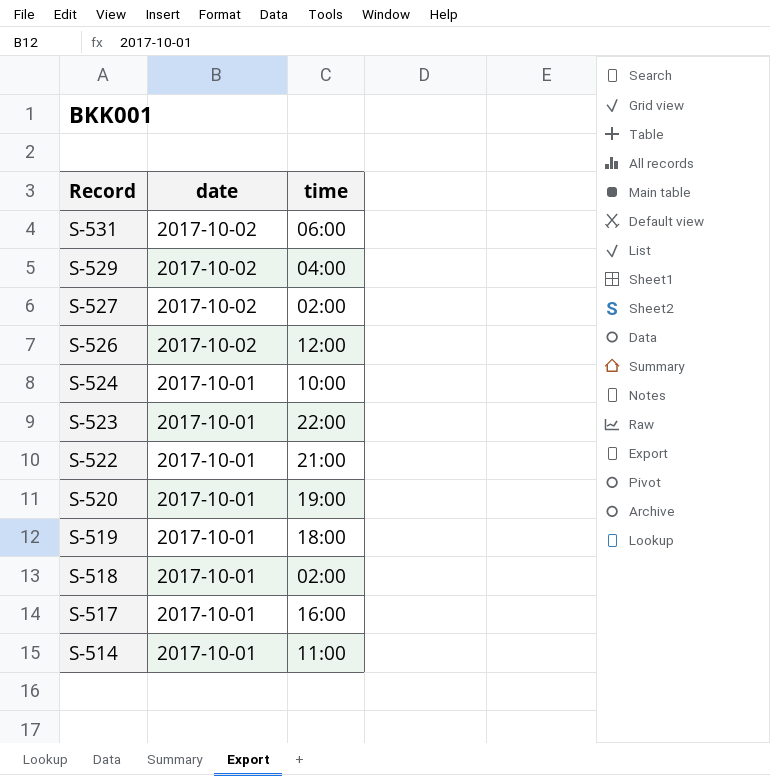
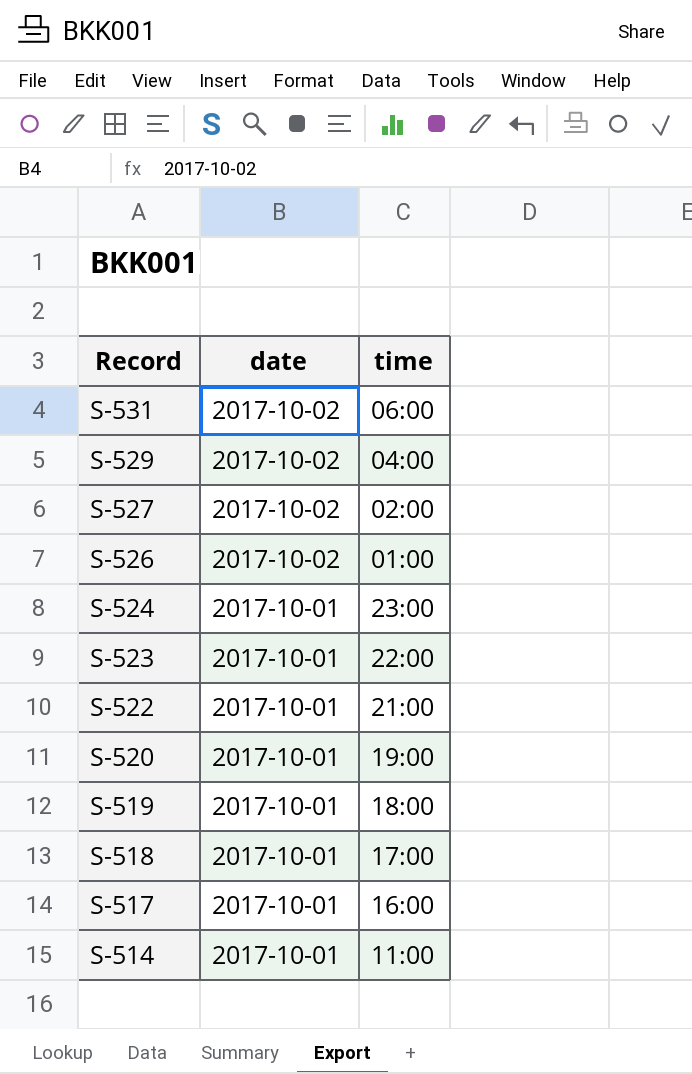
S-526 | time: 12:00 -> 01:00
S-524 | time: 10:00 -> 23:00
S-518 | time: 02:00 -> 17:00

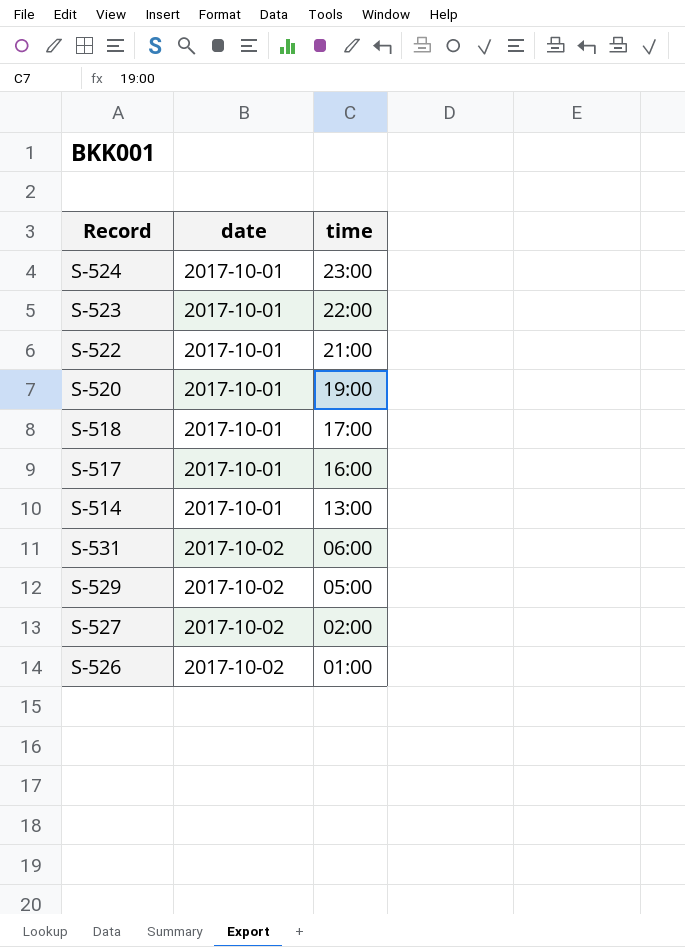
row order: Record descending -> date ascending
row S-519: 2017-10-01 | 18:00 -> none
S-514 | time: 11:00 -> 13:00
S-529 | time: 04:00 -> 05:00

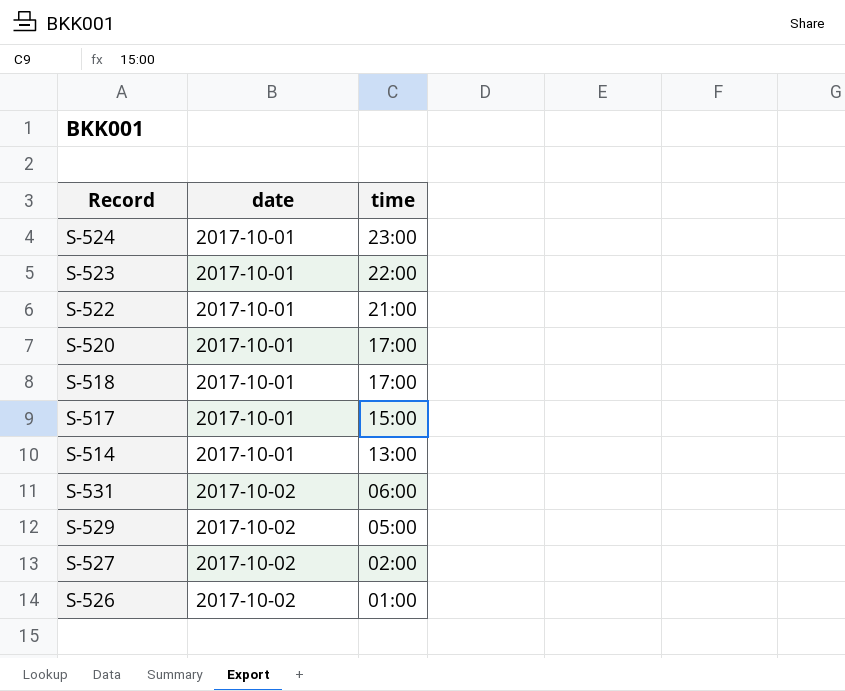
S-520 | time: 19:00 -> 17:00
S-517 | time: 16:00 -> 15:00

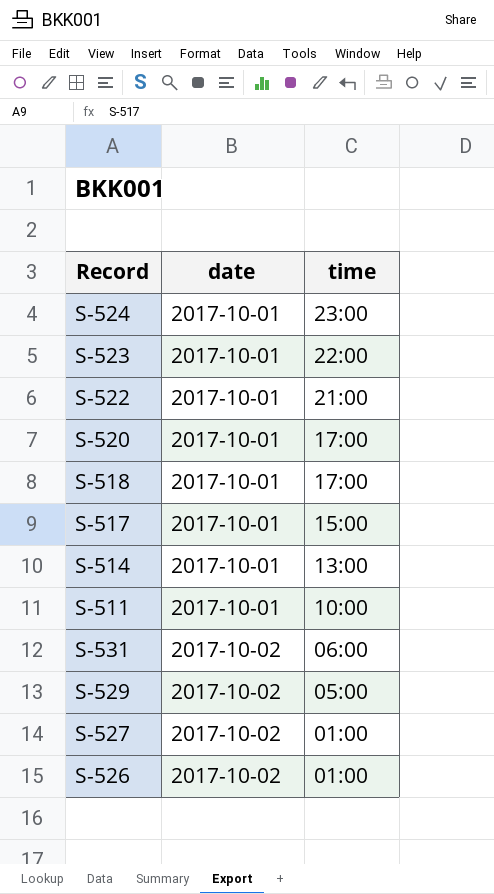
row S-511: none -> 2017-10-01 | 10:00
S-527 | time: 02:00 -> 01:00

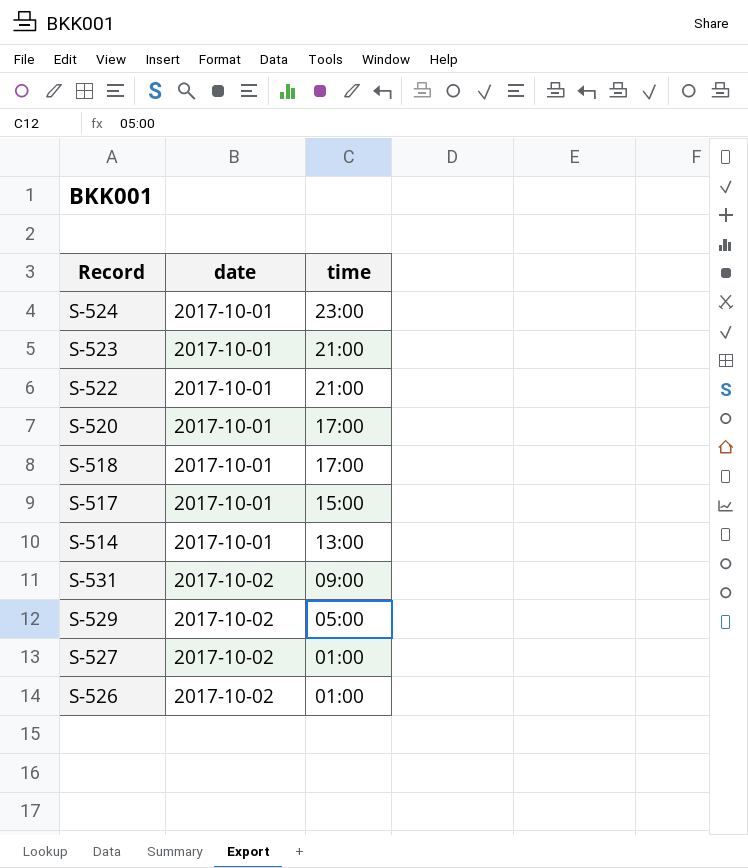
row S-511: 2017-10-01 | 10:00 -> none
S-523 | time: 22:00 -> 21:00
S-531 | time: 06:00 -> 09:00

